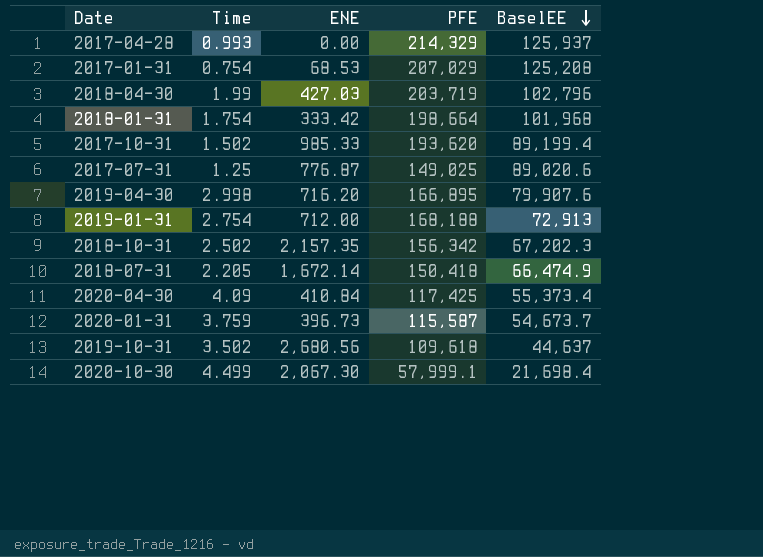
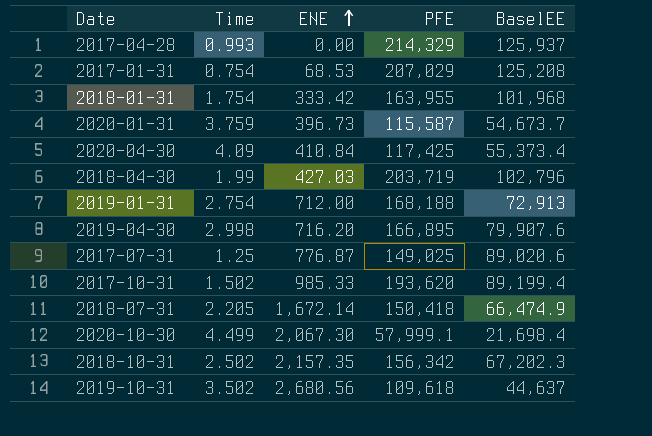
row order: BaselEE descending -> ENE ascending
2018-01-31 | PFE: 198,664 -> 163,955

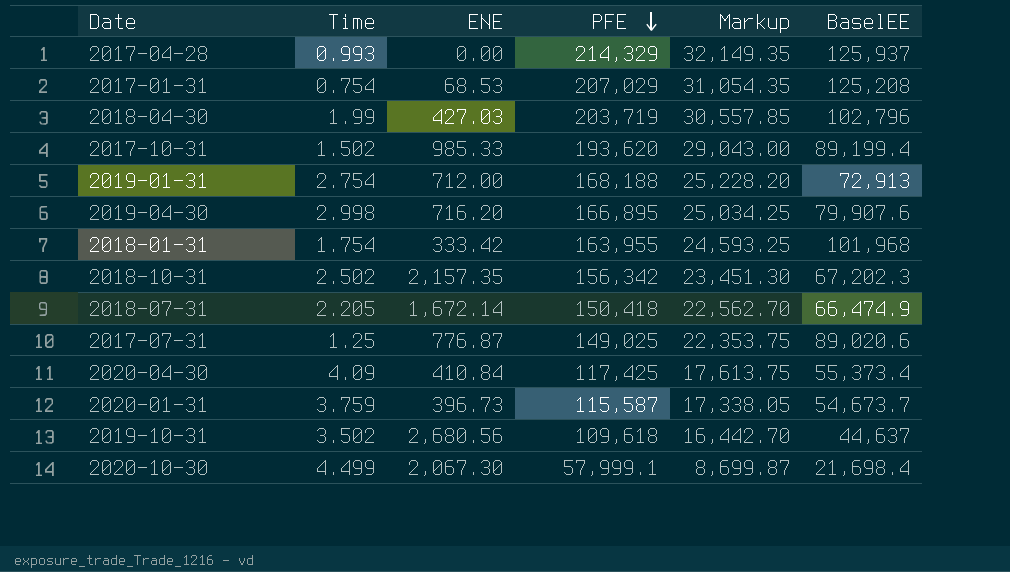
row order: ENE ascending -> PFE descending
column Markup | formula: none -> [PFE] * 0.15

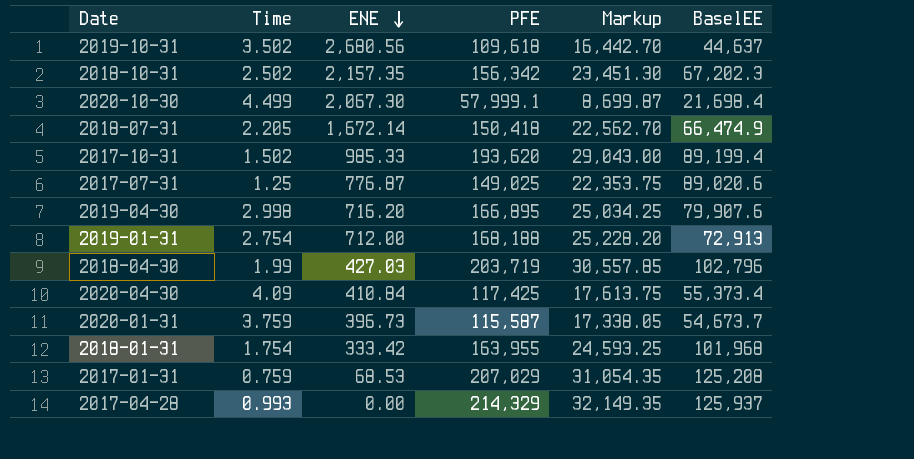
row order: PFE descending -> ENE descending
2017-01-31 | Time: 0.754 -> 0.759

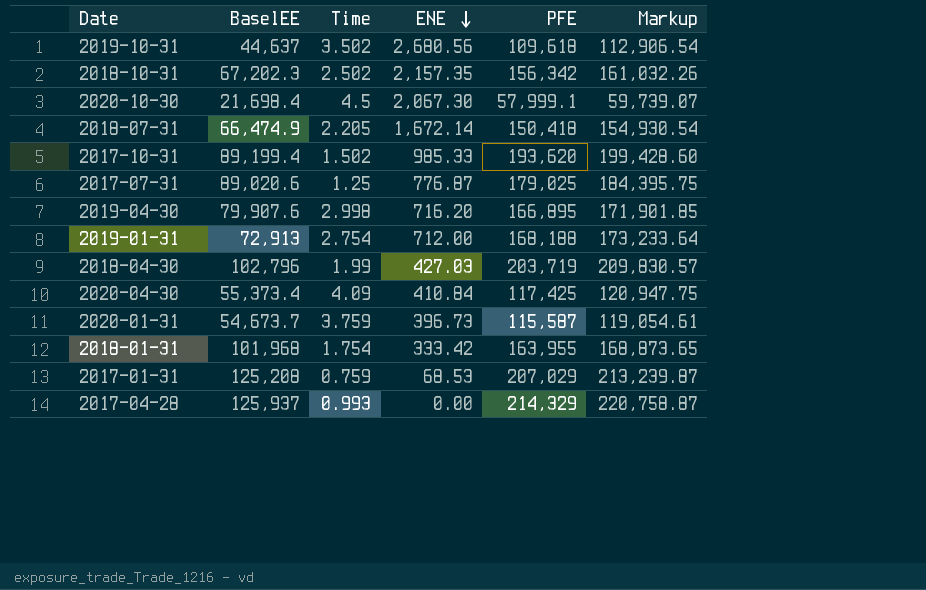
column BaselEE | position: 6 -> 2
column Markup | formula: [PFE] * 0.15 -> [PFE] * 1.03
2020-10-30 | Time: 4.499 -> 4.5
2017-07-31 | PFE: 149,025 -> 179,025

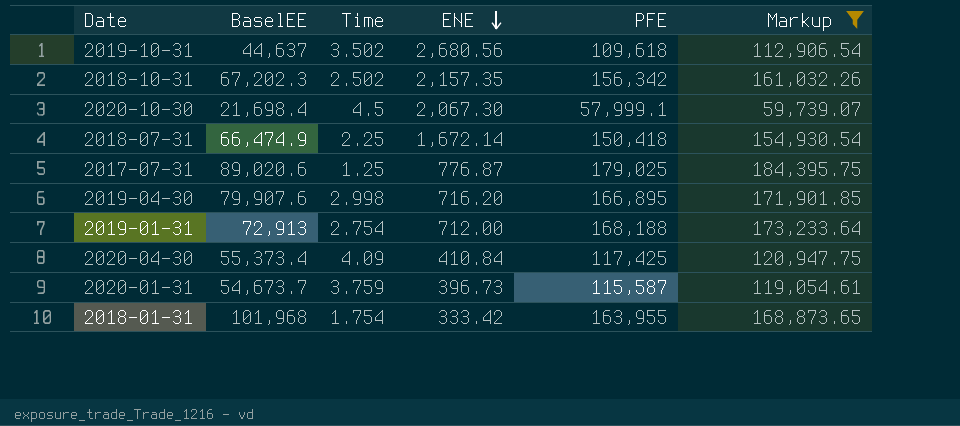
filter: none -> Markup <= 184,395.75
2018-07-31 | Time: 2.205 -> 2.25

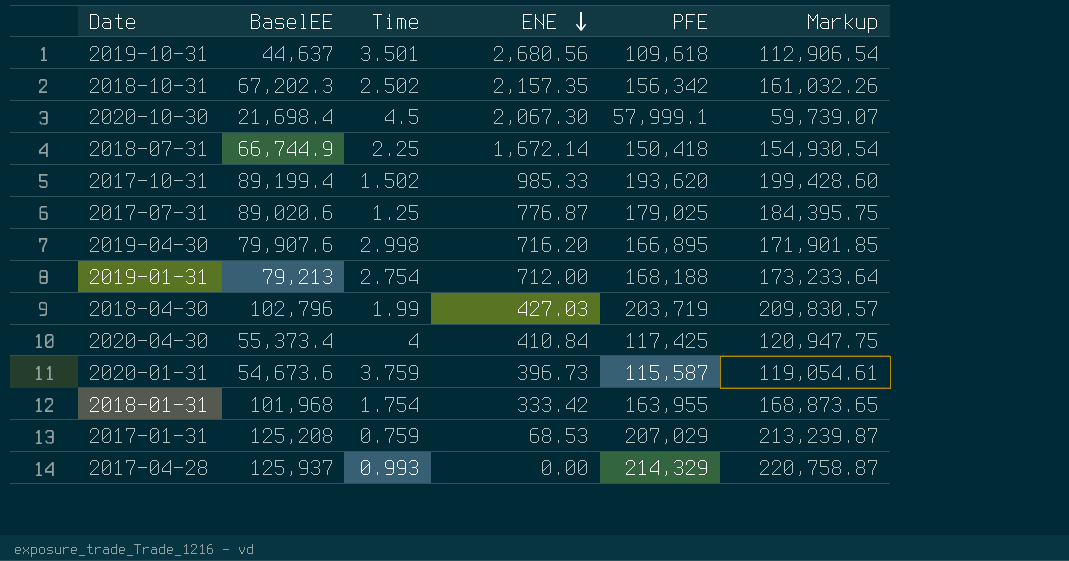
filter: Markup <= 184,395.75 -> none
2019-10-31 | Time: 3.502 -> 3.501
2018-07-31 | BaselEE: 66,474.9 -> 66,744.9
2019-01-31 | BaselEE: 72,913 -> 79,213
2020-04-30 | Time: 4.09 -> 4
2020-01-31 | BaselEE: 54,673.7 -> 54,673.6

